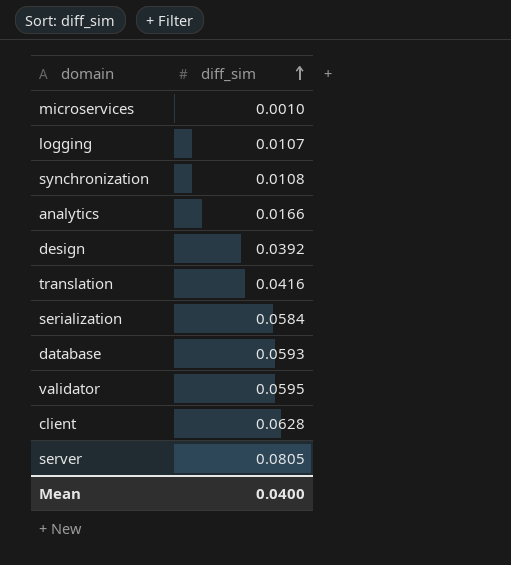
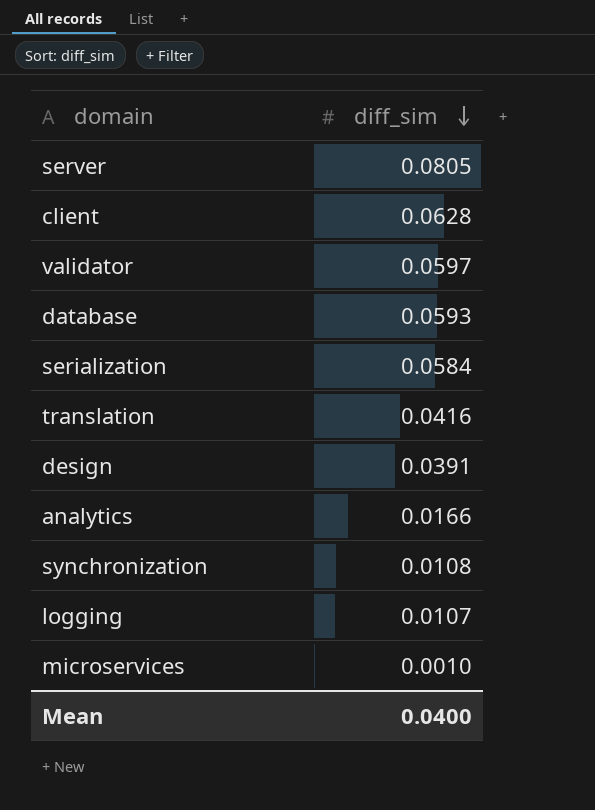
row order: diff_sim ascending -> diff_sim descending
validator | diff_sim: 0.0595 -> 0.0597
design | diff_sim: 0.0392 -> 0.0391

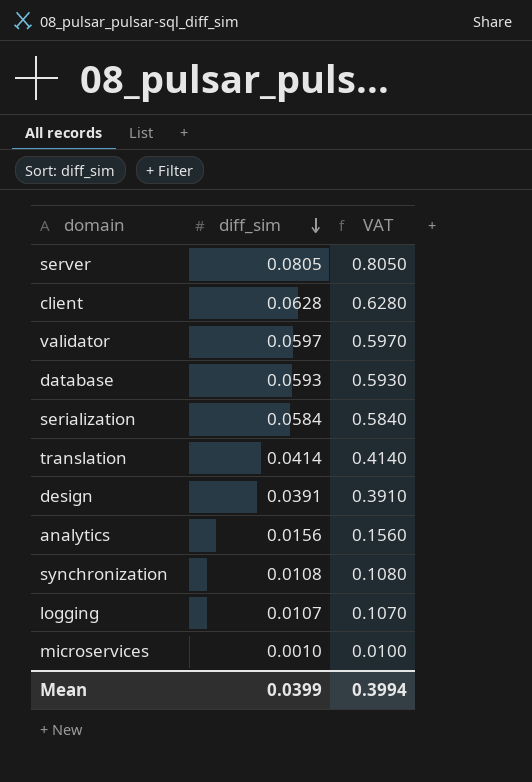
column VAT | formula: none -> [diff_sim] * 10
translation | diff_sim: 0.0416 -> 0.0414
analytics | diff_sim: 0.0166 -> 0.0156
Mean | diff_sim: 0.0400 -> 0.0399

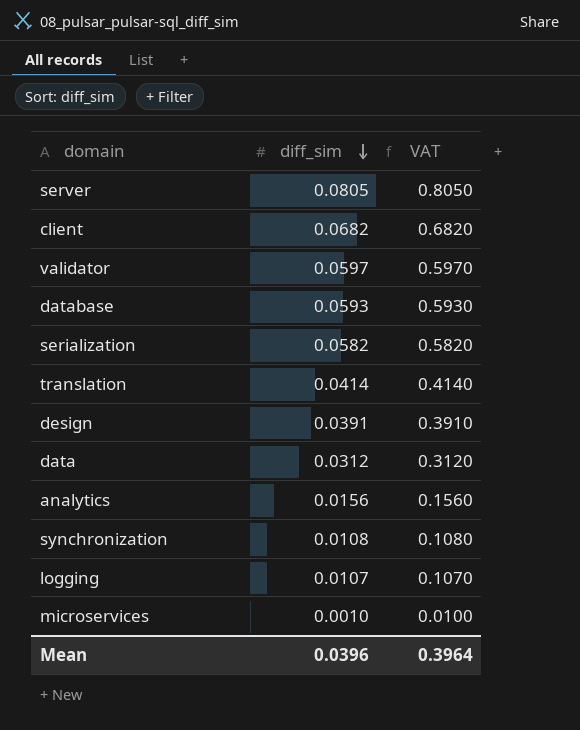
client | diff_sim: 0.0628 -> 0.0682
client | VAT: 0.6280 -> 0.6820
serialization | diff_sim: 0.0584 -> 0.0582
serialization | VAT: 0.5840 -> 0.5820
row data: none -> 0.0312 | 0.3120
Mean | diff_sim: 0.0399 -> 0.0396
Mean | VAT: 0.3994 -> 0.3964

